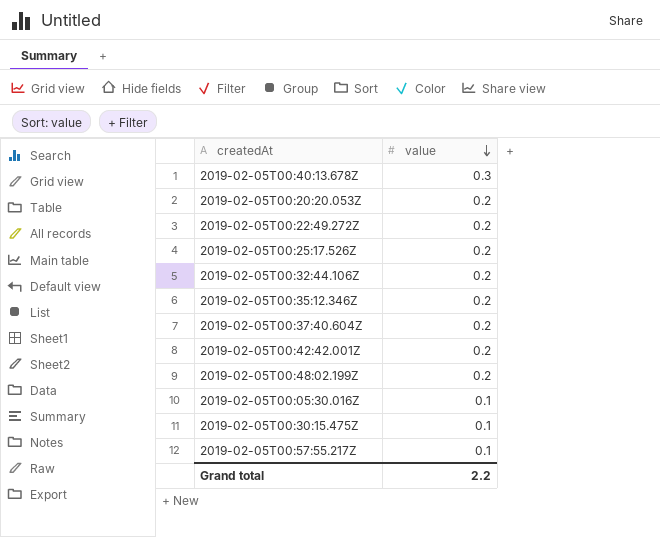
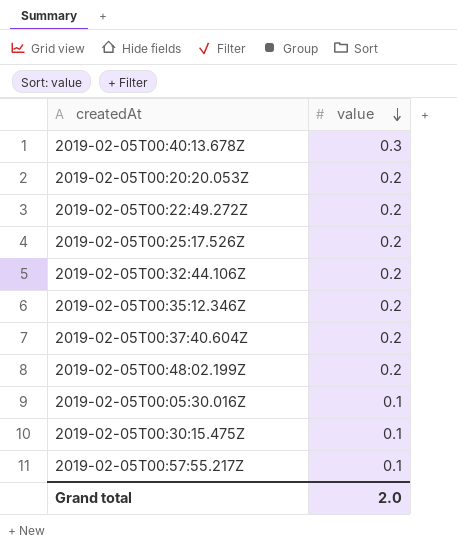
row 2019-02-05T00:42:42.001Z: 0.2 -> none
Grand total | value: 2.2 -> 2.0

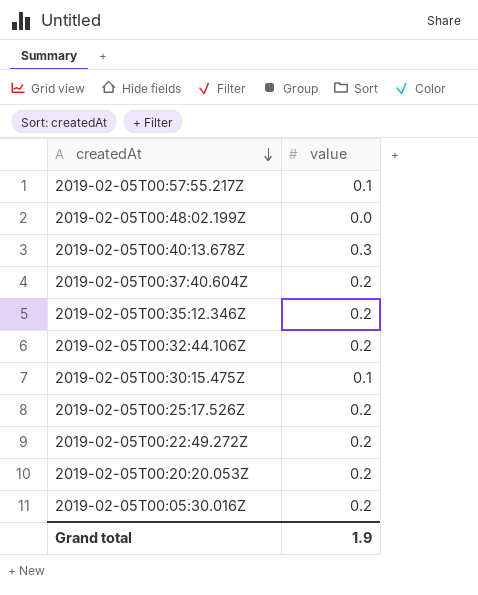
row order: value descending -> createdAt descending
2019-02-05T00:48:02.199Z | value: 0.2 -> 0.0
2019-02-05T00:05:30.016Z | value: 0.1 -> 0.2
Grand total | value: 2.0 -> 1.9

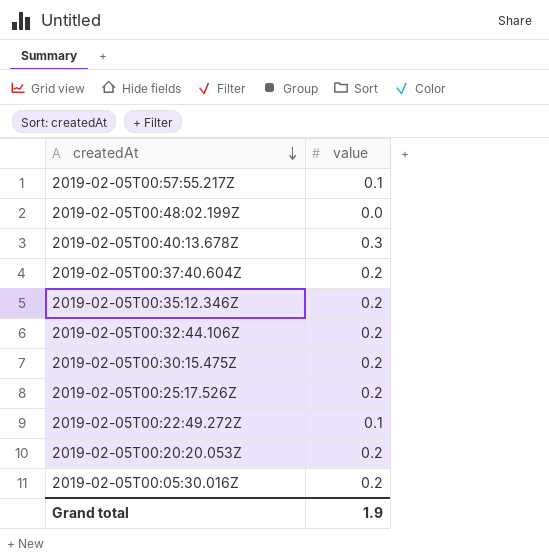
2019-02-05T00:30:15.475Z | value: 0.1 -> 0.2
2019-02-05T00:22:49.272Z | value: 0.2 -> 0.1

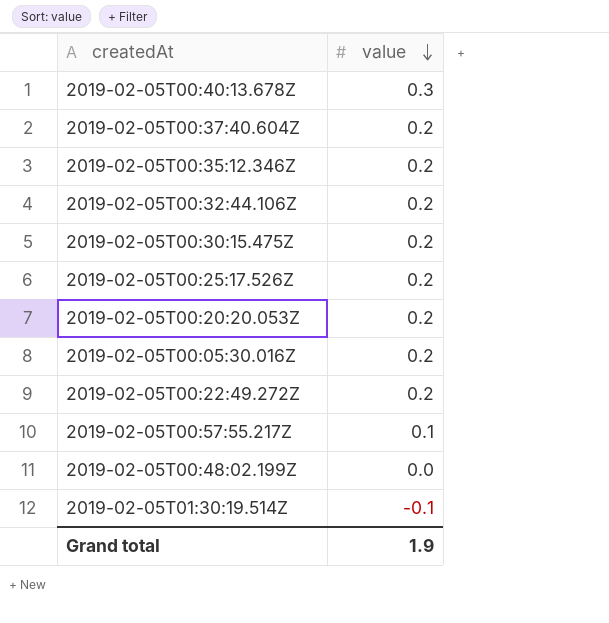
row order: createdAt descending -> value descending
2019-02-05T00:22:49.272Z | value: 0.1 -> 0.2
row 2019-02-05T01:30:19.514Z: none -> -0.1

